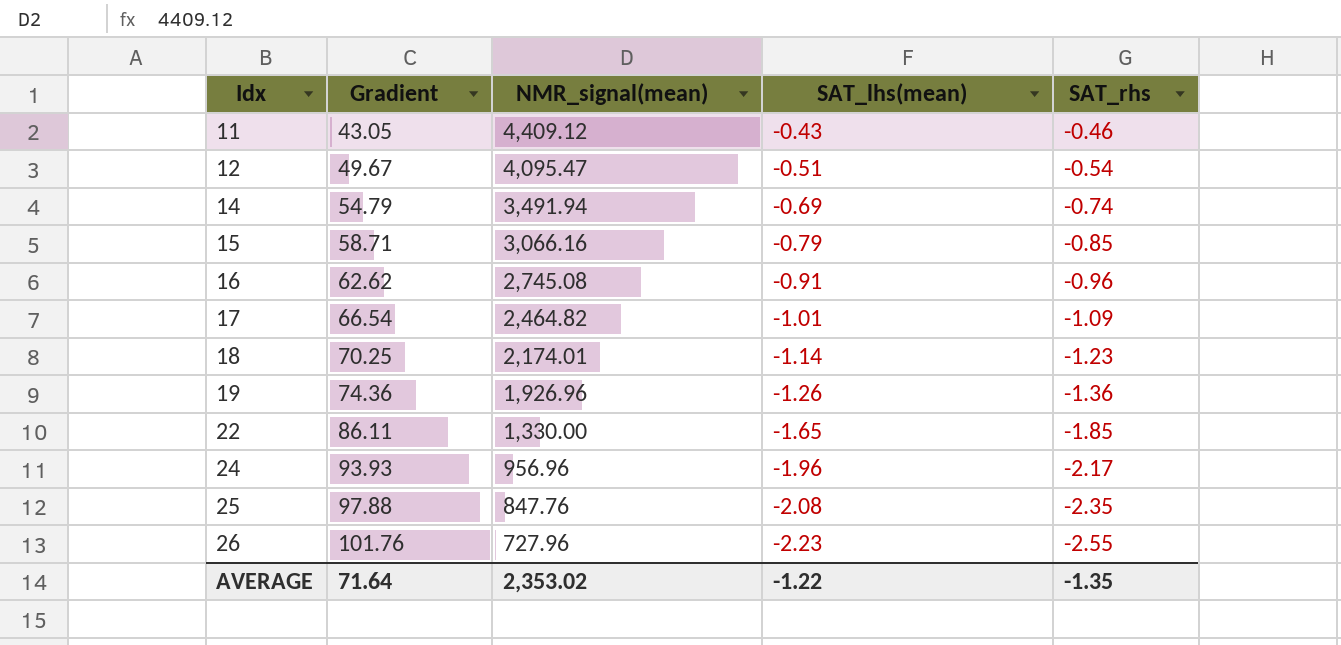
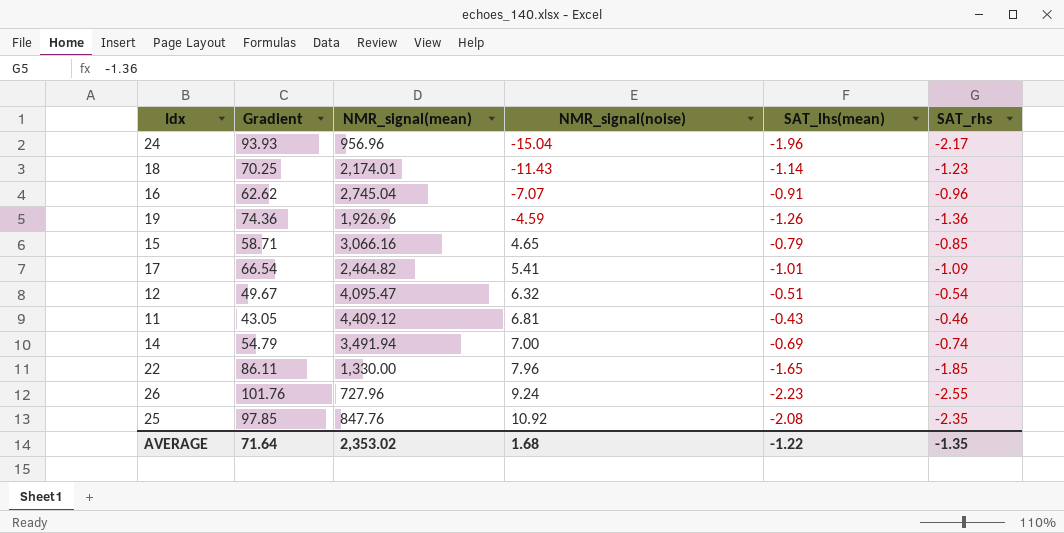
row order: Idx ascending -> NMR_signal(noise) ascending
column NMR_signal(noise) | position: none -> 4
16 | NMR_signal(mean): 2,745.08 -> 2,745.04
25 | Gradient: 97.88 -> 97.85

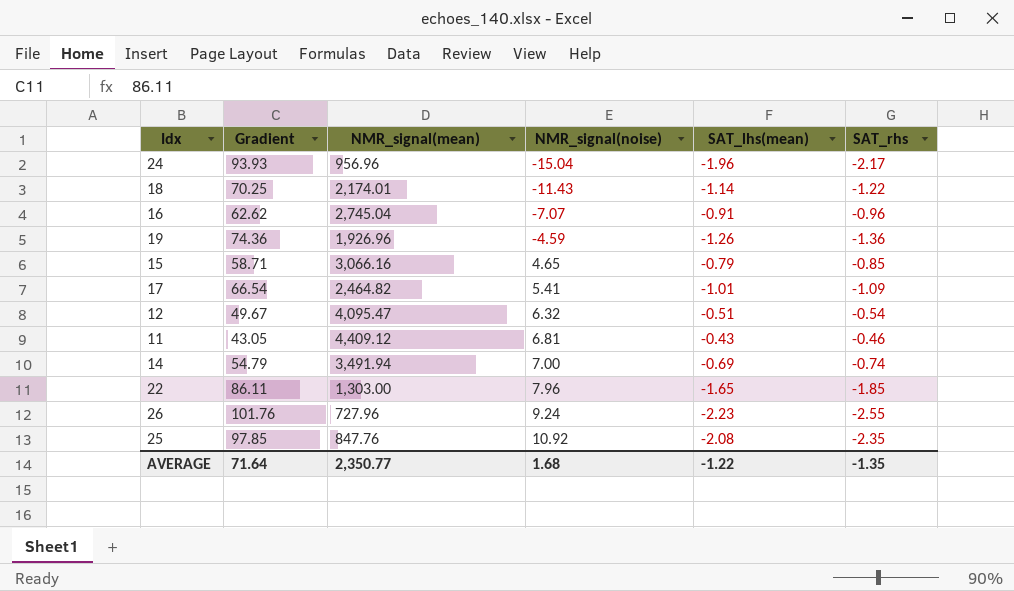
18 | SAT_rhs: -1.23 -> -1.22
22 | NMR_signal(mean): 1,330.00 -> 1,303.00
AVERAGE | NMR_signal(mean): 2,353.02 -> 2,350.77

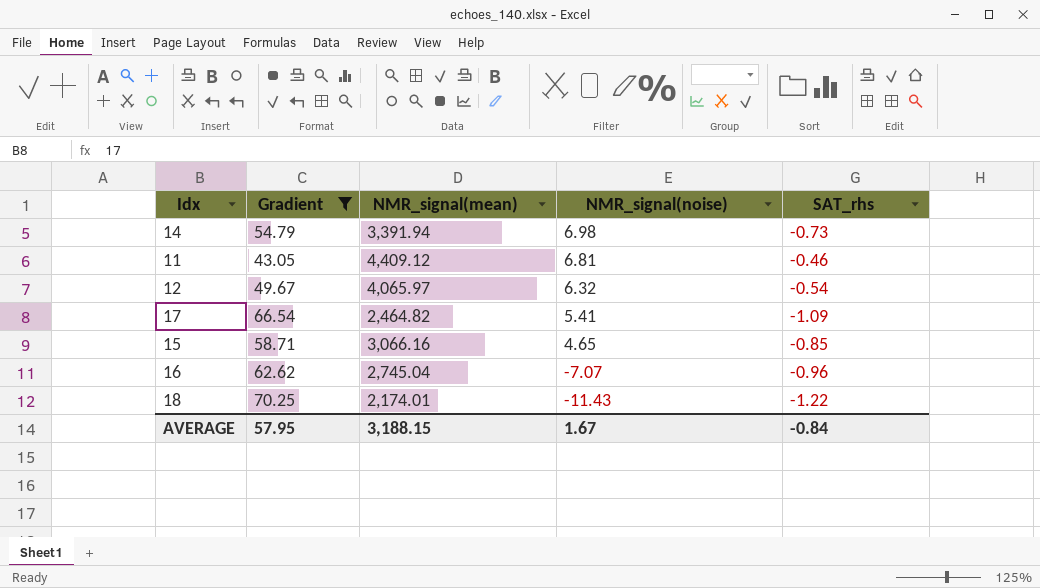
filter: none -> Gradient <= 70.25
row order: NMR_signal(noise) ascending -> NMR_signal(noise) descending
column SAT_lhs(mean) | position: 5 -> none
14 | NMR_signal(mean): 3,491.94 -> 3,391.94
14 | NMR_signal(noise): 7.00 -> 6.98
14 | SAT_rhs: -0.74 -> -0.73
12 | NMR_signal(mean): 4,095.47 -> 4,065.97
AVERAGE | Gradient: 71.64 -> 57.95
AVERAGE | NMR_signal(mean): 2,350.77 -> 3,188.15
AVERAGE | NMR_signal(noise): 1.68 -> 1.67
AVERAGE | SAT_rhs: -1.35 -> -0.84

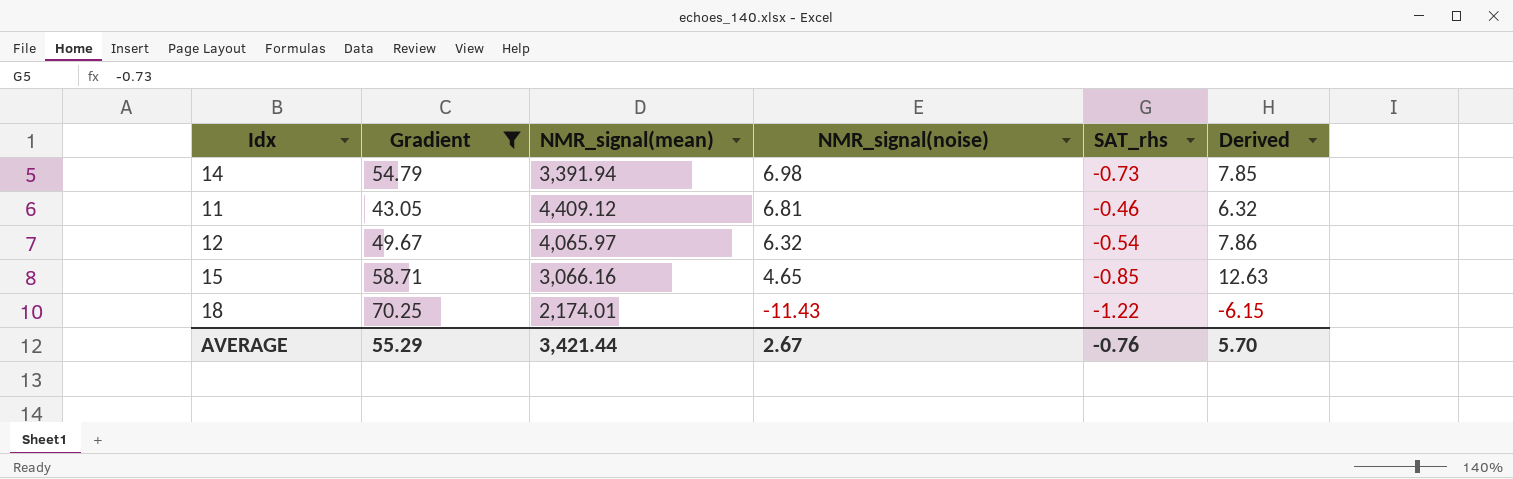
column Derived | formula: none -> [Gradient] / [NMR_signal(noise)]
row 17: 66.54 | 2,464.82 | 5.41 | -1.09 -> none
row 16: 62.62 | 2,745.04 | -7.07 | -0.96 -> none
AVERAGE | Gradient: 57.95 -> 55.29
AVERAGE | NMR_signal(mean): 3,188.15 -> 3,421.44
AVERAGE | NMR_signal(noise): 1.67 -> 2.67
AVERAGE | SAT_rhs: -0.84 -> -0.76

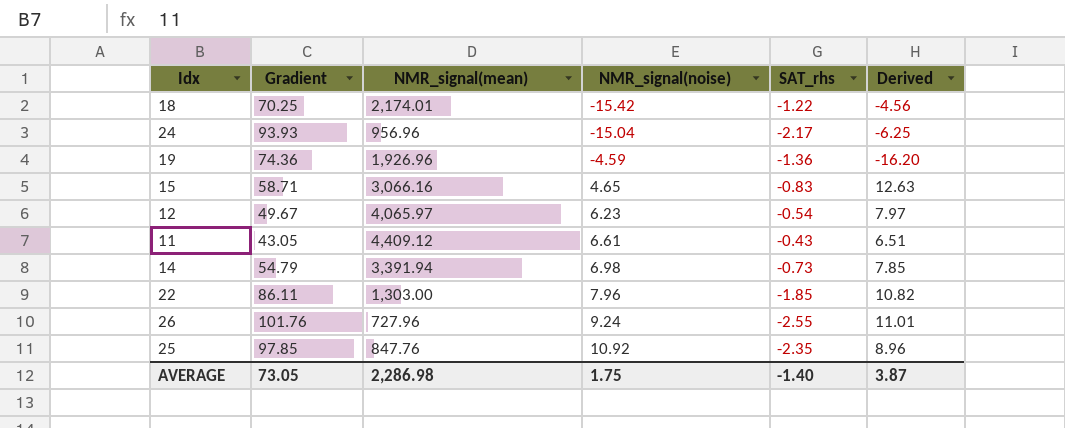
filter: Gradient <= 70.25 -> none
row order: NMR_signal(noise) descending -> NMR_signal(noise) ascending
18 | NMR_signal(noise): -11.43 -> -15.42
18 | Derived: -6.15 -> -4.56
15 | SAT_rhs: -0.85 -> -0.83
12 | NMR_signal(noise): 6.32 -> 6.23
12 | Derived: 7.86 -> 7.97
11 | NMR_signal(noise): 6.81 -> 6.61
11 | SAT_rhs: -0.46 -> -0.43
11 | Derived: 6.32 -> 6.51
AVERAGE | Gradient: 55.29 -> 73.05
AVERAGE | NMR_signal(mean): 3,421.44 -> 2,286.98
AVERAGE | NMR_signal(noise): 2.67 -> 1.75
AVERAGE | SAT_rhs: -0.76 -> -1.40
AVERAGE | Derived: 5.70 -> 3.87

